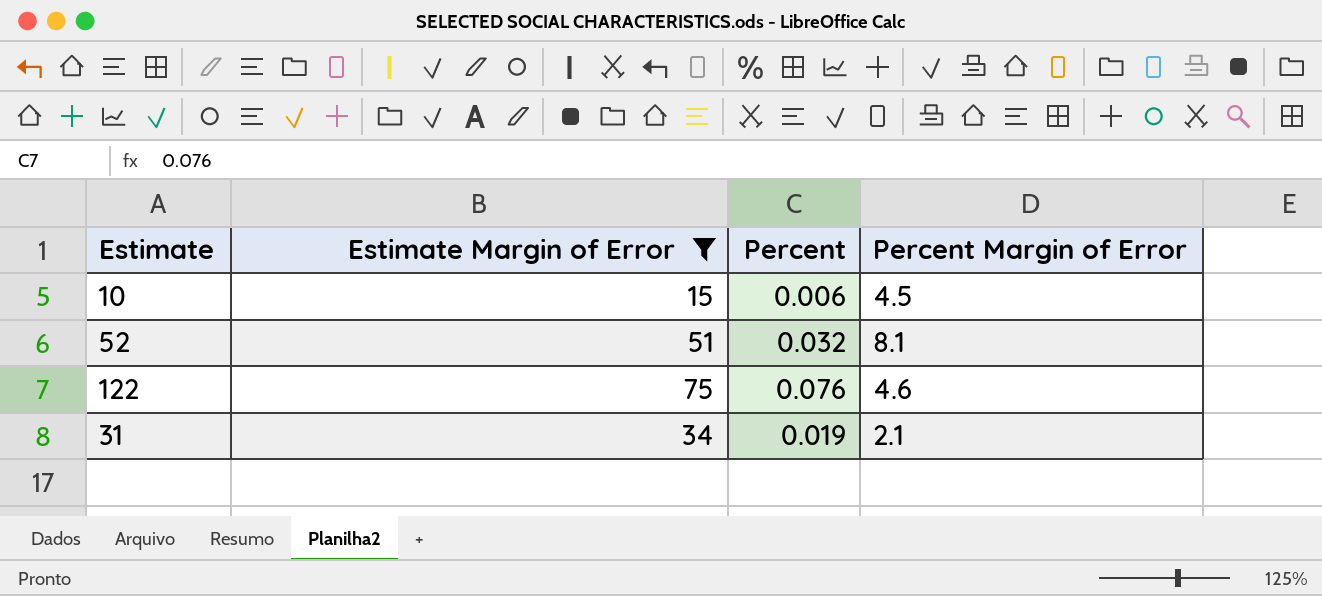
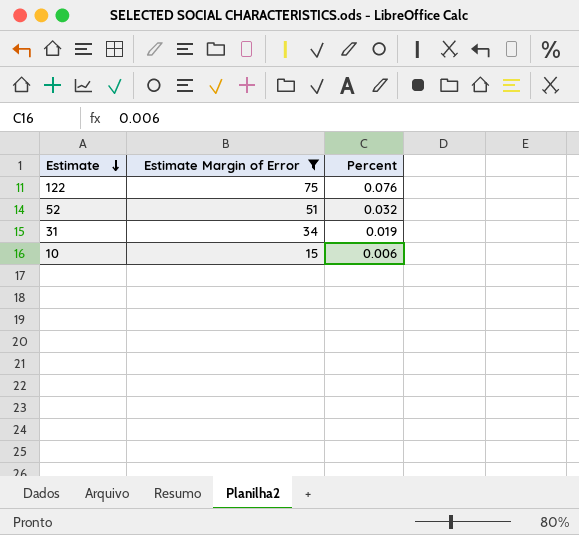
row order: none -> Estimate descending
column Percent Margin of Error | position: 4 -> none

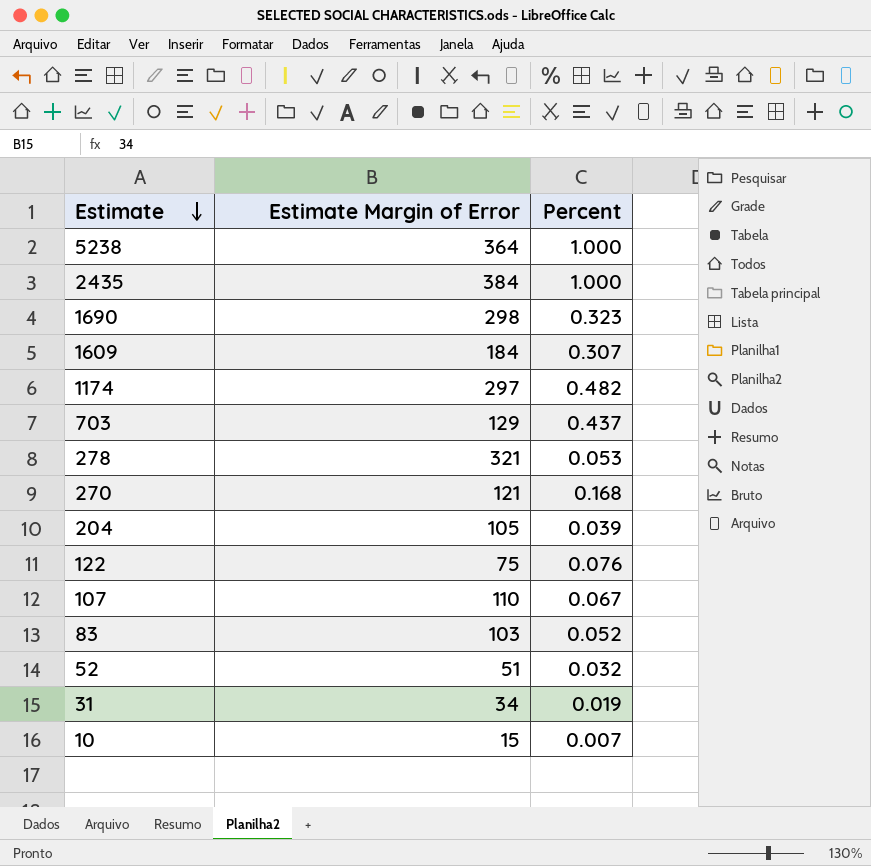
filter: Estimate Margin of Error <= 75 -> none
10 | Percent: 0.006 -> 0.007

